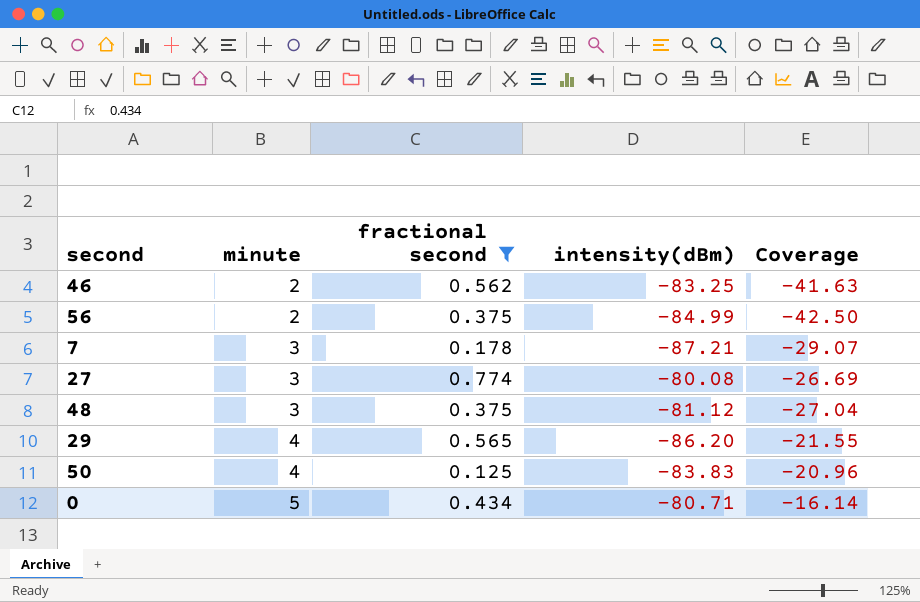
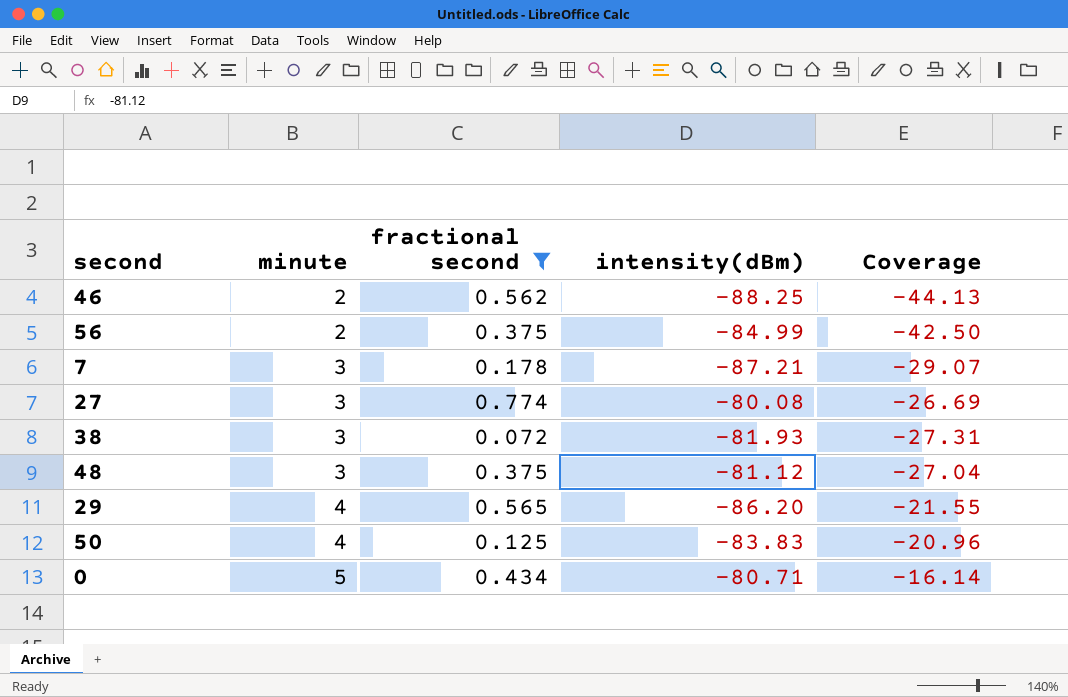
46 | intensity(dBm): -83.25 -> -88.25
46 | Coverage: -41.63 -> -44.13
row 38: none -> 3 | 0.072 | -81.93 | -27.31

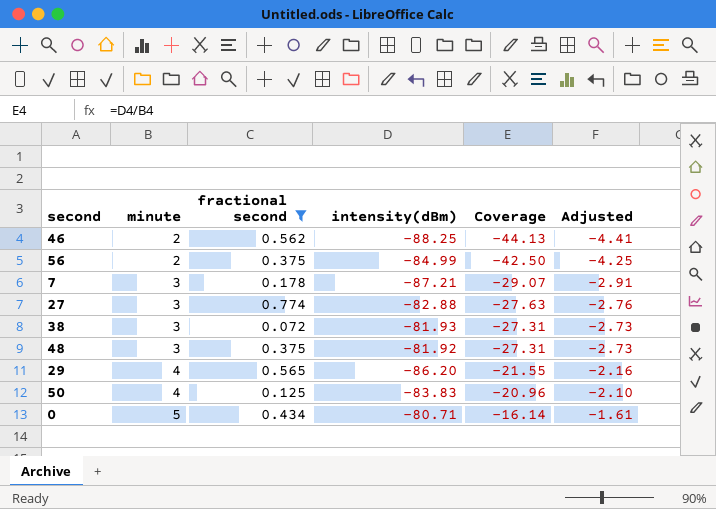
column Adjusted | formula: none -> [Coverage] * 0.1
27 | intensity(dBm): -80.08 -> -82.88
27 | Coverage: -26.69 -> -27.63
48 | intensity(dBm): -81.12 -> -81.92
48 | Coverage: -27.04 -> -27.31

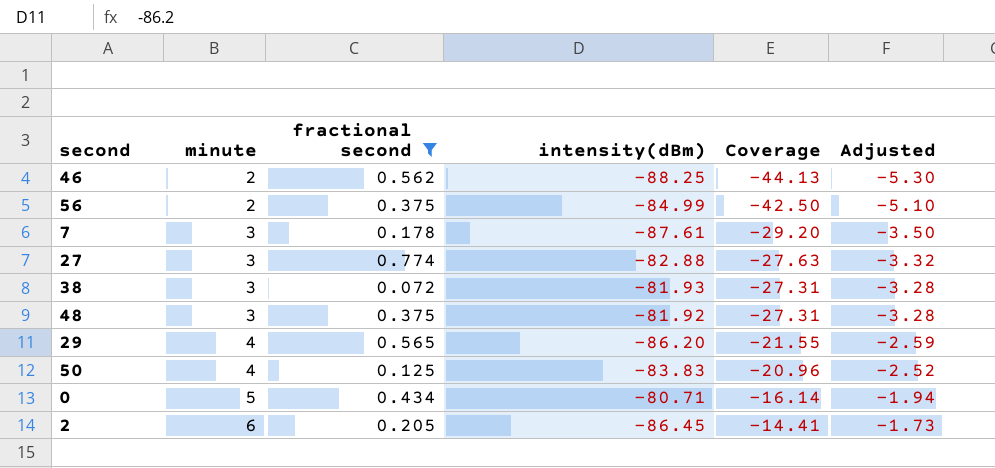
column Adjusted | formula: [Coverage] * 0.1 -> [Coverage] * 0.12
7 | intensity(dBm): -87.21 -> -87.61
7 | Coverage: -29.07 -> -29.20
row 2: none -> 6 | 0.205 | -86.45 | -14.41 | -1.73

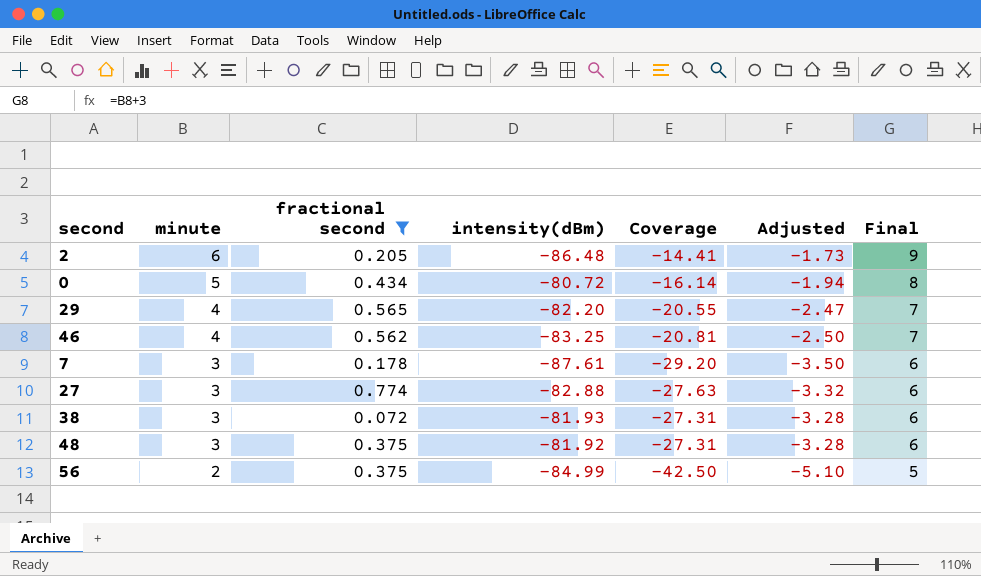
row order: minute ascending -> minute descending
column Final | formula: none -> [minute] + 3
row 50: 4 | 0.125 | -83.83 | -20.96 | -2.52 -> none
2 | intensity(dBm): -86.45 -> -86.48
0 | intensity(dBm): -80.71 -> -80.72
29 | intensity(dBm): -86.20 -> -82.20
29 | Coverage: -21.55 -> -20.55
29 | Adjusted: -2.59 -> -2.47
46 | minute: 2 -> 4
46 | intensity(dBm): -88.25 -> -83.25
46 | Coverage: -44.13 -> -20.81
46 | Adjusted: -5.30 -> -2.50

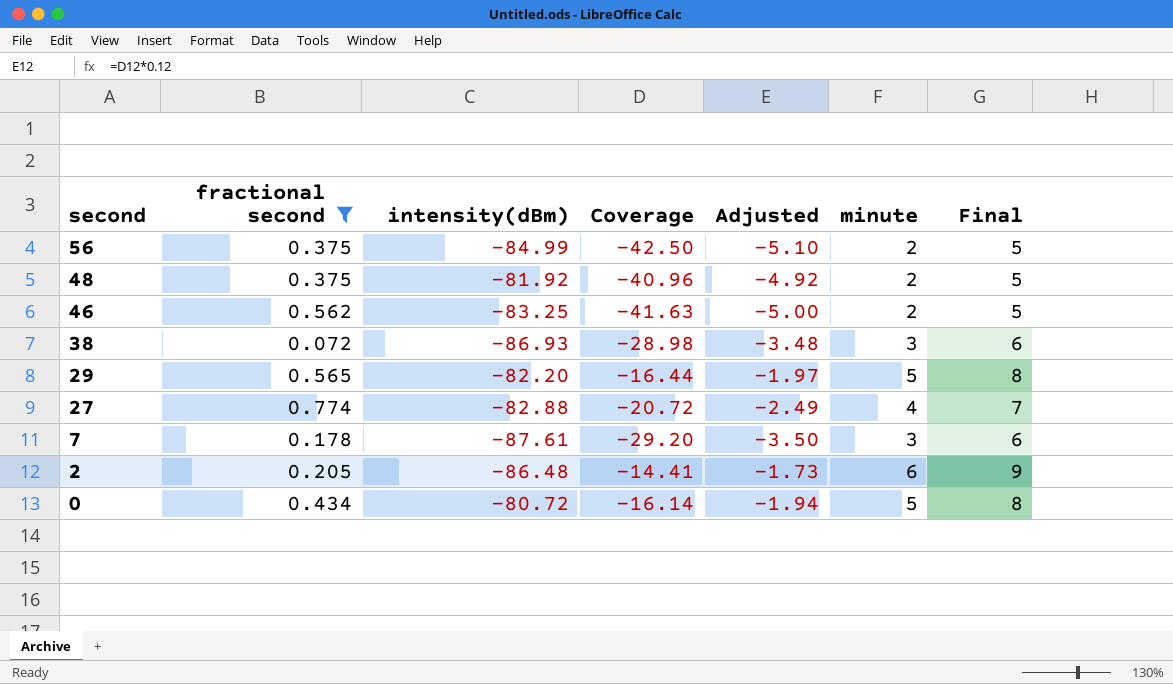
row order: minute descending -> second descending
column minute | position: 2 -> 6
48 | Coverage: -27.31 -> -40.96
48 | Adjusted: -3.28 -> -4.92
48 | minute: 3 -> 2
48 | Final: 6 -> 5
46 | Coverage: -20.81 -> -41.63
46 | Adjusted: -2.50 -> -5.00
46 | minute: 4 -> 2
46 | Final: 7 -> 5
38 | intensity(dBm): -81.93 -> -86.93
38 | Coverage: -27.31 -> -28.98
38 | Adjusted: -3.28 -> -3.48
29 | Coverage: -20.55 -> -16.44
29 | Adjusted: -2.47 -> -1.97
29 | minute: 4 -> 5
29 | Final: 7 -> 8
27 | Coverage: -27.63 -> -20.72
27 | Adjusted: -3.32 -> -2.49
27 | minute: 3 -> 4
27 | Final: 6 -> 7

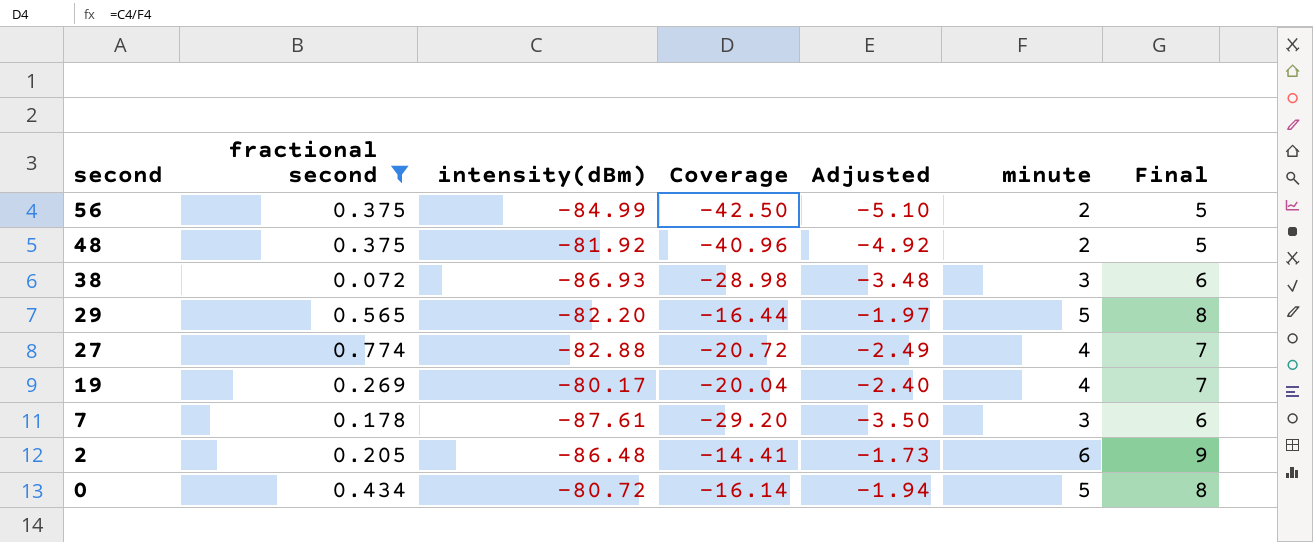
row 46: 0.562 | -83.25 | -41.63 | -5.00 | 2 | 5 -> none
row 19: none -> 0.269 | -80.17 | -20.04 | -2.40 | 4 | 7

